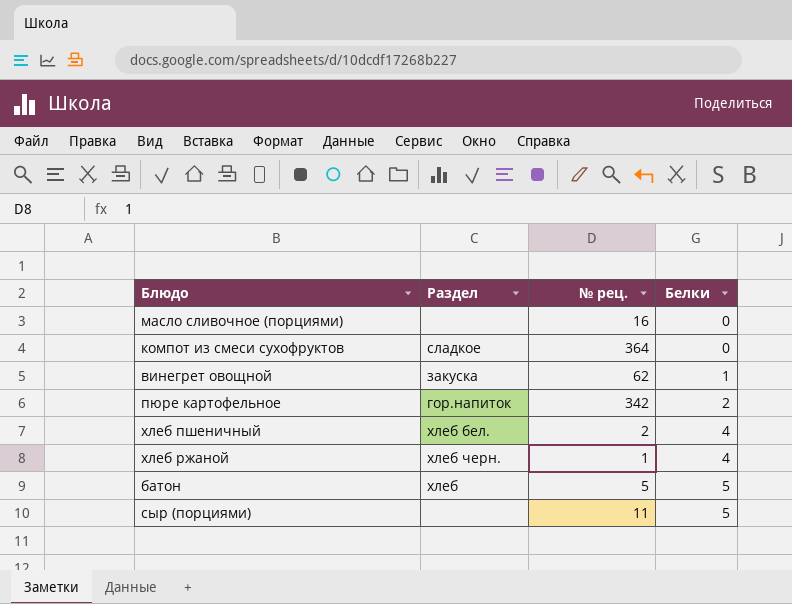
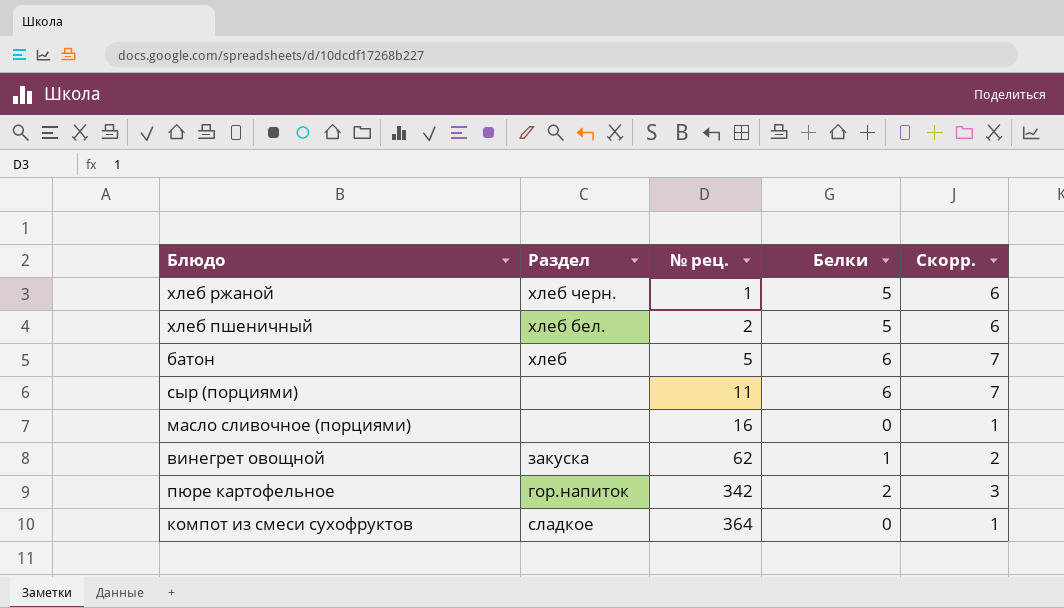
row order: Белки ascending -> № рец. ascending
column Скорр. | formula: none -> [Белки] + 1
хлеб ржаной | Белки: 4 -> 5
хлеб пшеничный | Белки: 4 -> 5
батон | Белки: 5 -> 6
сыр (порциями) | Белки: 5 -> 6

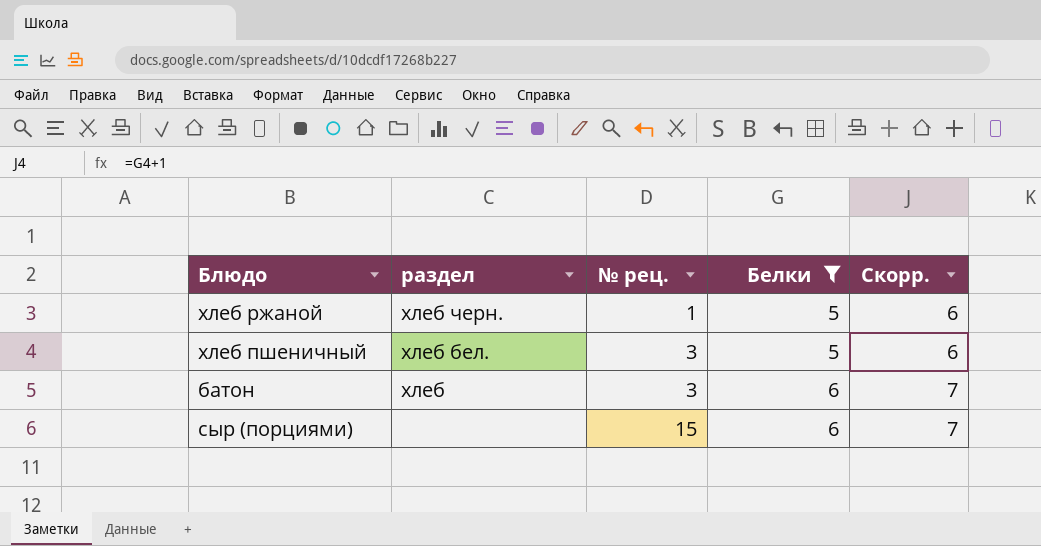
filter: none -> Белки >= 5
column name: Раздел -> раздел
хлеб пшеничный | № рец.: 2 -> 3
батон | № рец.: 5 -> 3
сыр (порциями) | № рец.: 11 -> 15

